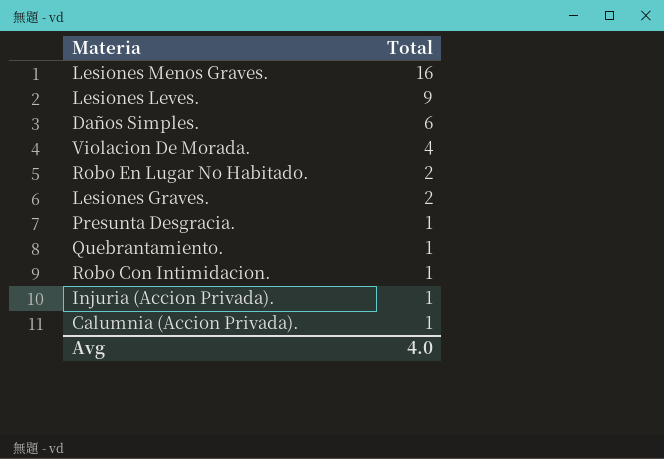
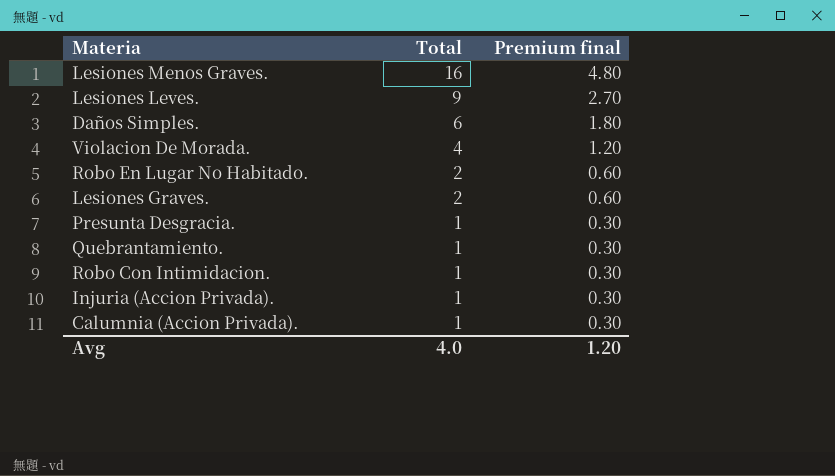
column Premium final | formula: none -> [Total] * 0.3

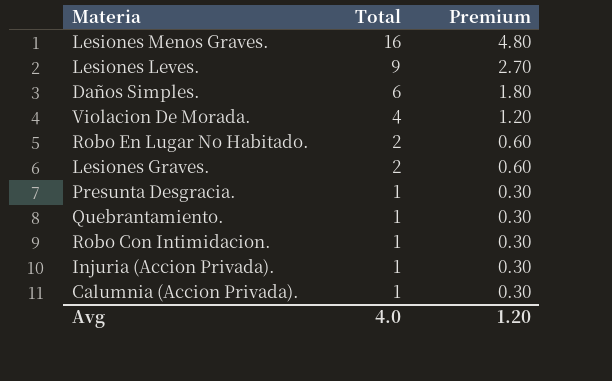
column name: Premium final -> Premium

